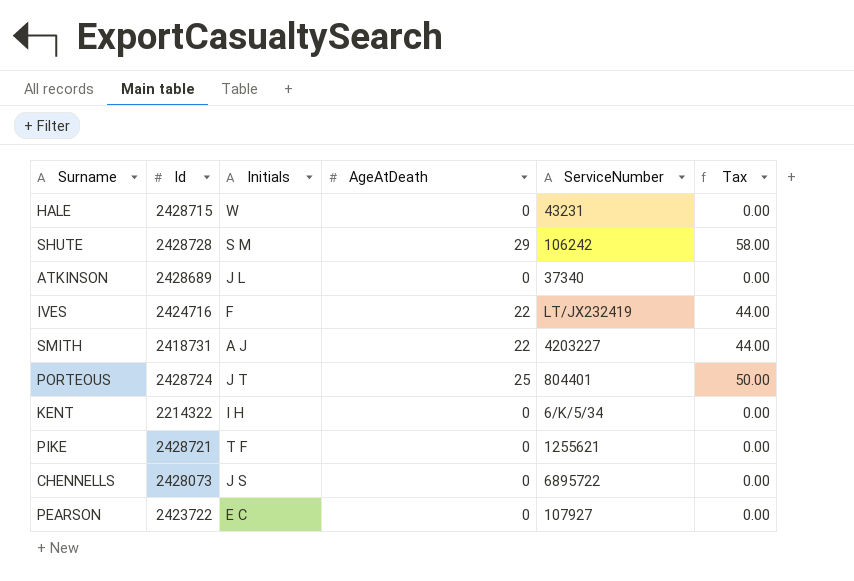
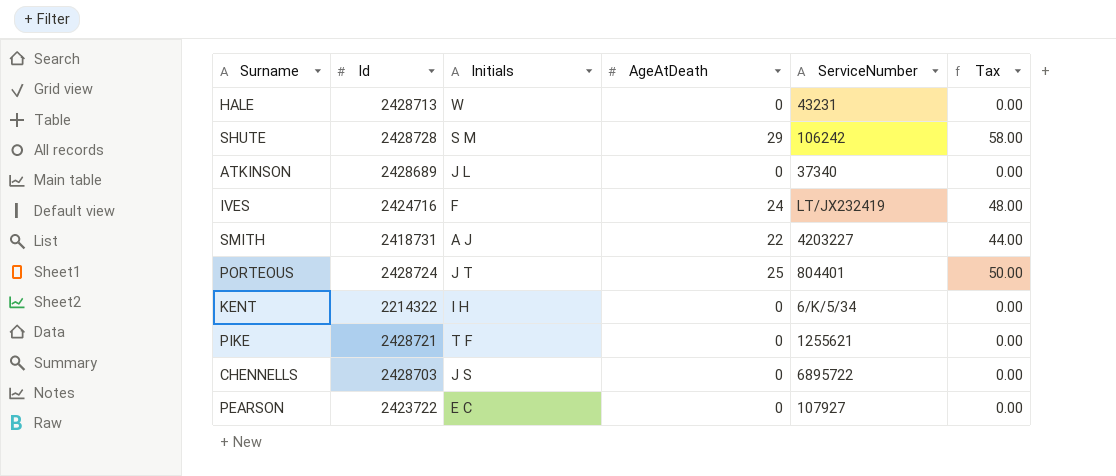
HALE | Id: 2428715 -> 2428713
IVES | AgeAtDeath: 22 -> 24
IVES | Tax: 44.00 -> 48.00
CHENNELLS | Id: 2428073 -> 2428703

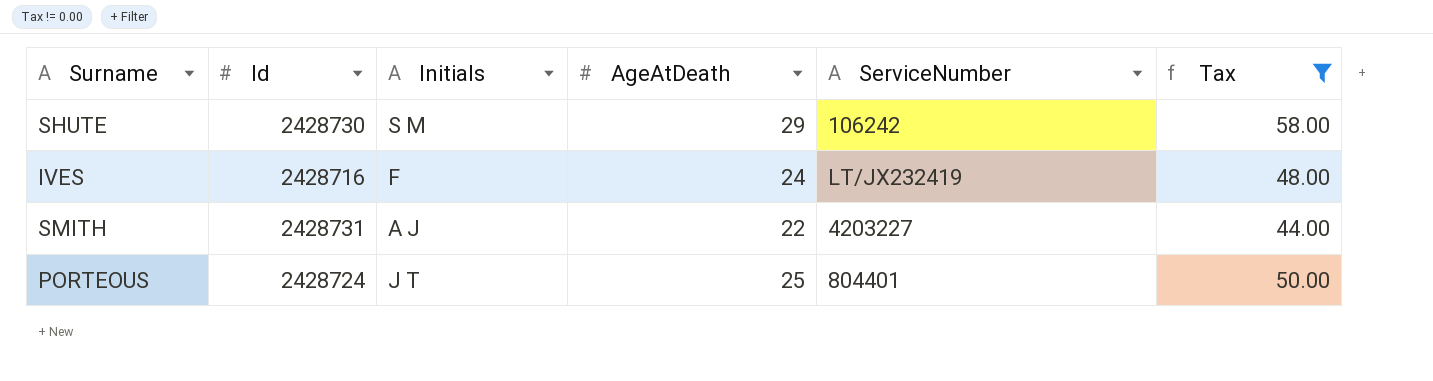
filter: none -> Tax != 0.00
SHUTE | Id: 2428728 -> 2428730
IVES | Id: 2424716 -> 2428716
SMITH | Id: 2418731 -> 2428731

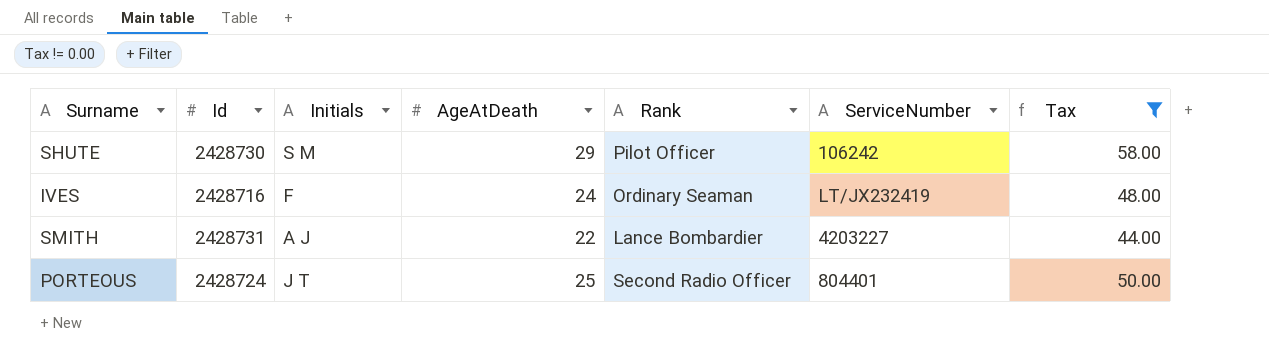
column Rank | position: none -> 5

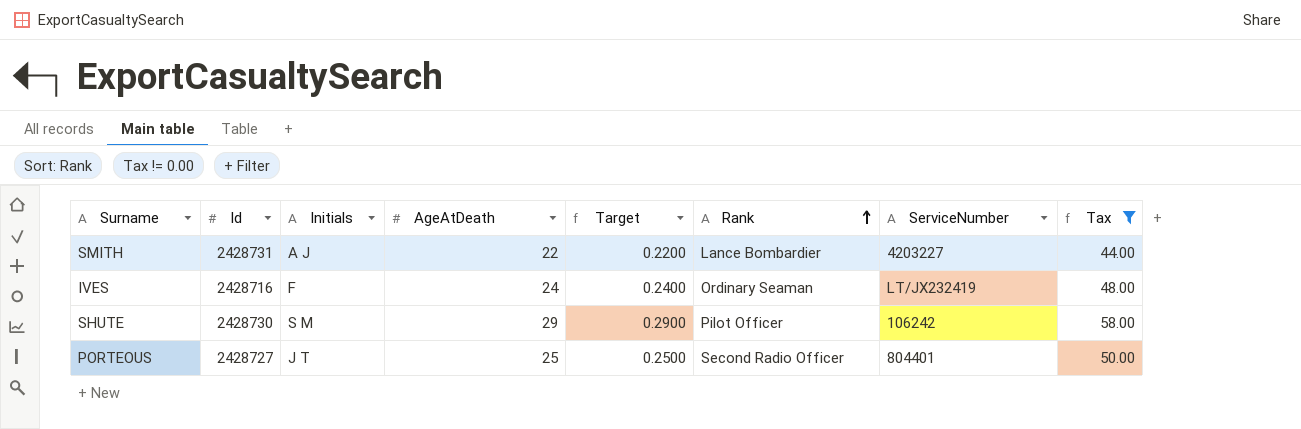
row order: none -> Rank ascending
column Target | formula: none -> [AgeAtDeath] * 0.01
PORTEOUS | Id: 2428724 -> 2428727

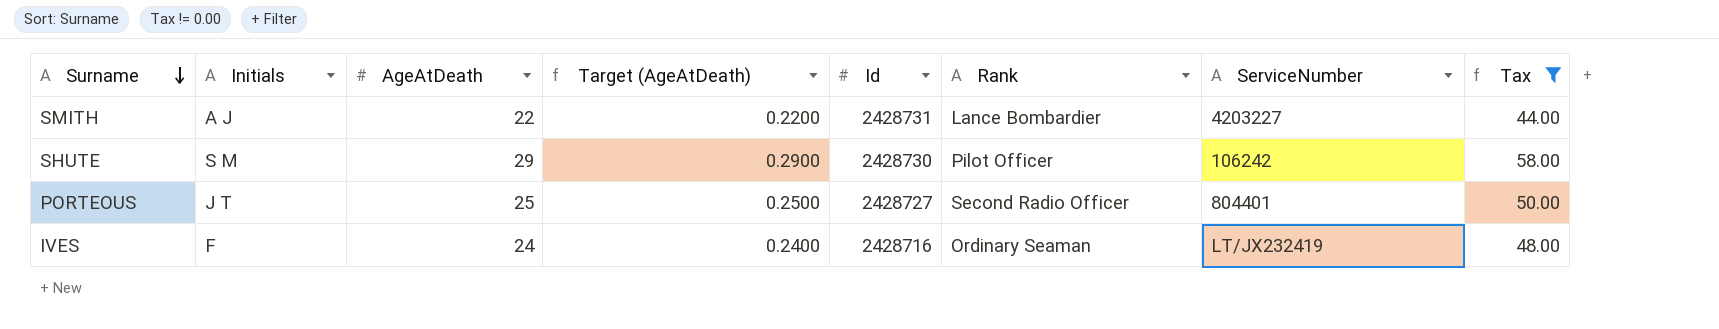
row order: Rank ascending -> Surname descending
column name: Target -> Target (AgeAtDeath)
column Id | position: 2 -> 5

